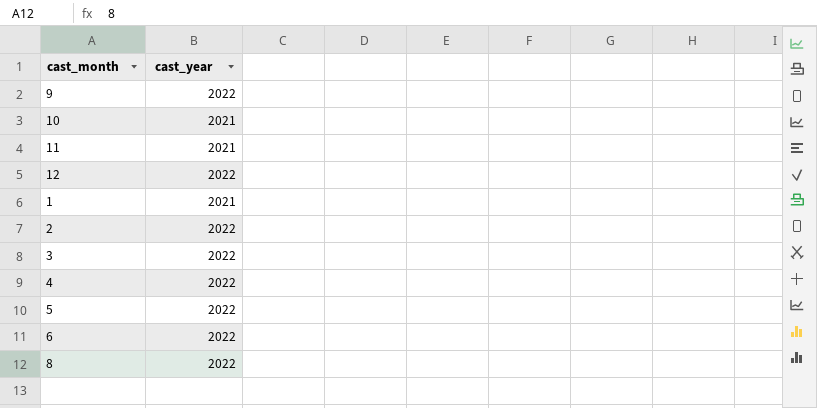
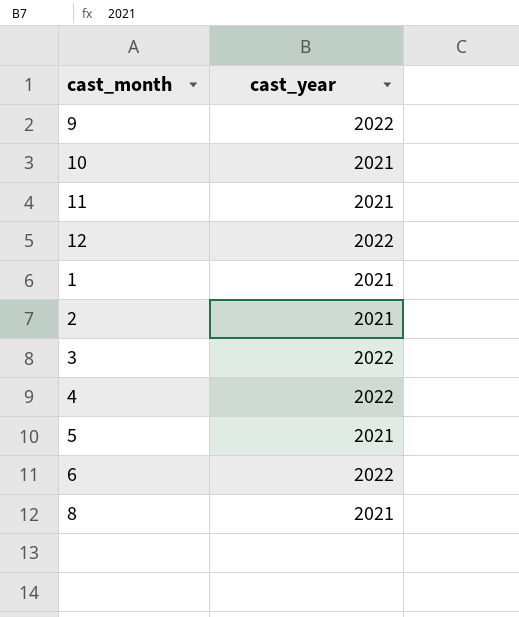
2 | cast_year: 2022 -> 2021
5 | cast_year: 2022 -> 2021
8 | cast_year: 2022 -> 2021

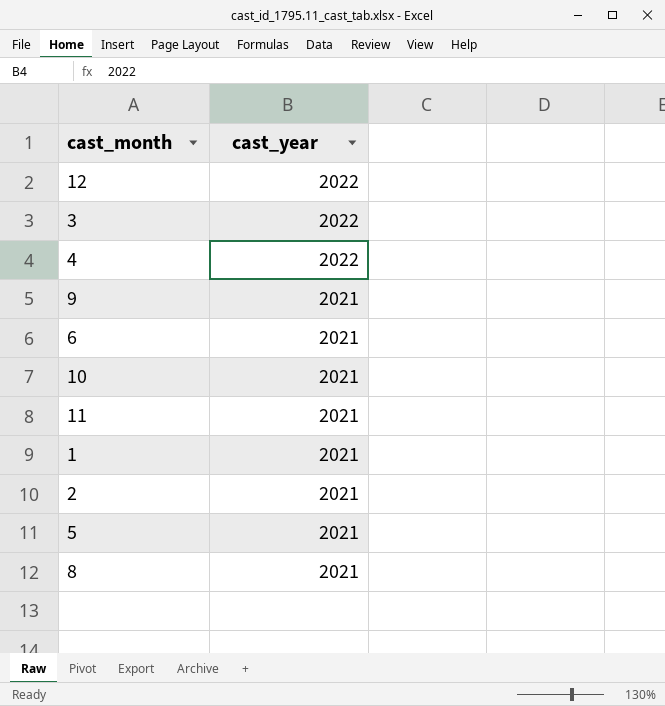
row order: none -> cast_year descending
9 | cast_year: 2022 -> 2021
6 | cast_year: 2022 -> 2021

